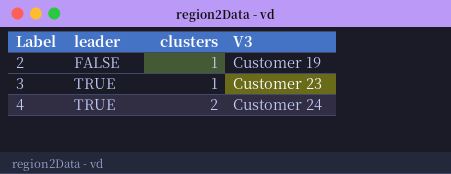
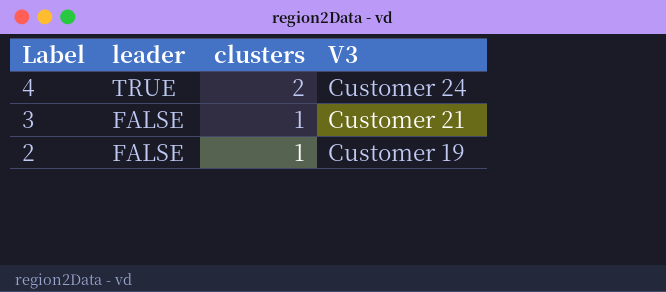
row order: Label ascending -> Label descending
3 | leader: TRUE -> FALSE
3 | V3: Customer 23 -> Customer 21

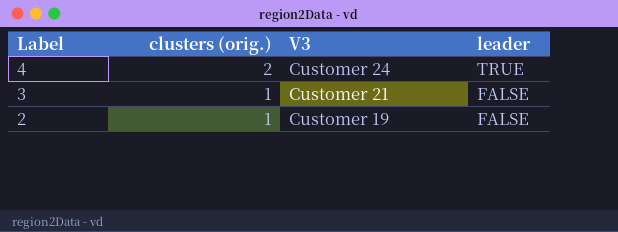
column name: clusters -> clusters (orig.)
column leader | position: 2 -> 4

